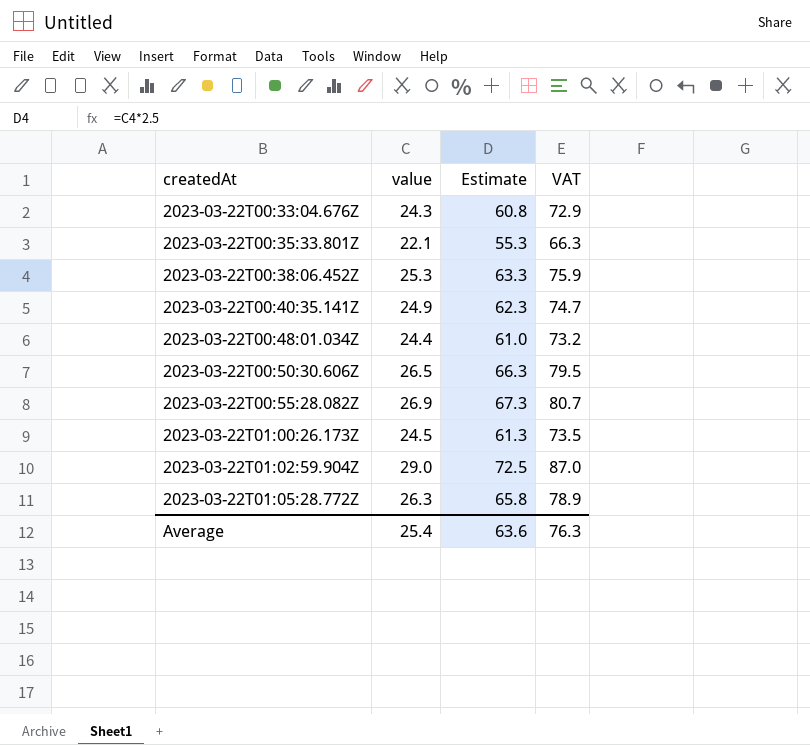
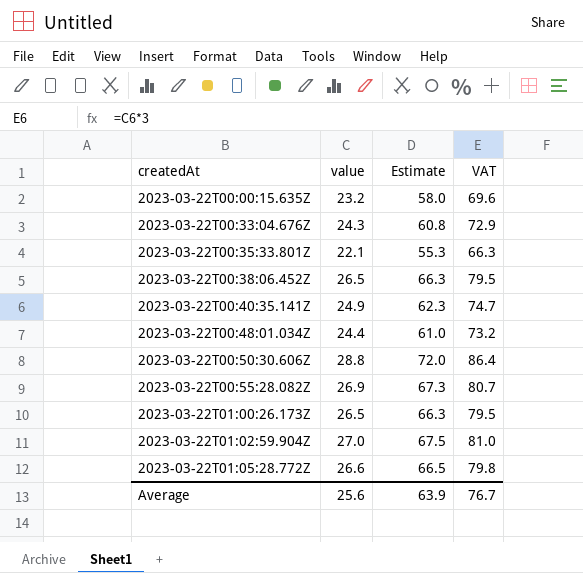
row 2023-03-22T00:00:15.635Z: none -> 23.2 | 58.0 | 69.6
2023-03-22T00:38:06.452Z | value: 25.3 -> 26.5
2023-03-22T00:38:06.452Z | Estimate: 63.3 -> 66.3
2023-03-22T00:38:06.452Z | VAT: 75.9 -> 79.5
2023-03-22T00:50:30.606Z | value: 26.5 -> 28.8
2023-03-22T00:50:30.606Z | Estimate: 66.3 -> 72.0
2023-03-22T00:50:30.606Z | VAT: 79.5 -> 86.4
2023-03-22T01:00:26.173Z | value: 24.5 -> 26.5
2023-03-22T01:00:26.173Z | Estimate: 61.3 -> 66.3
2023-03-22T01:00:26.173Z | VAT: 73.5 -> 79.5
2023-03-22T01:02:59.904Z | value: 29.0 -> 27.0
2023-03-22T01:02:59.904Z | Estimate: 72.5 -> 67.5
2023-03-22T01:02:59.904Z | VAT: 87.0 -> 81.0
2023-03-22T01:05:28.772Z | value: 26.3 -> 26.6
2023-03-22T01:05:28.772Z | Estimate: 65.8 -> 66.5
2023-03-22T01:05:28.772Z | VAT: 78.9 -> 79.8
Average | value: 25.4 -> 25.6
Average | Estimate: 63.6 -> 63.9
Average | VAT: 76.3 -> 76.7

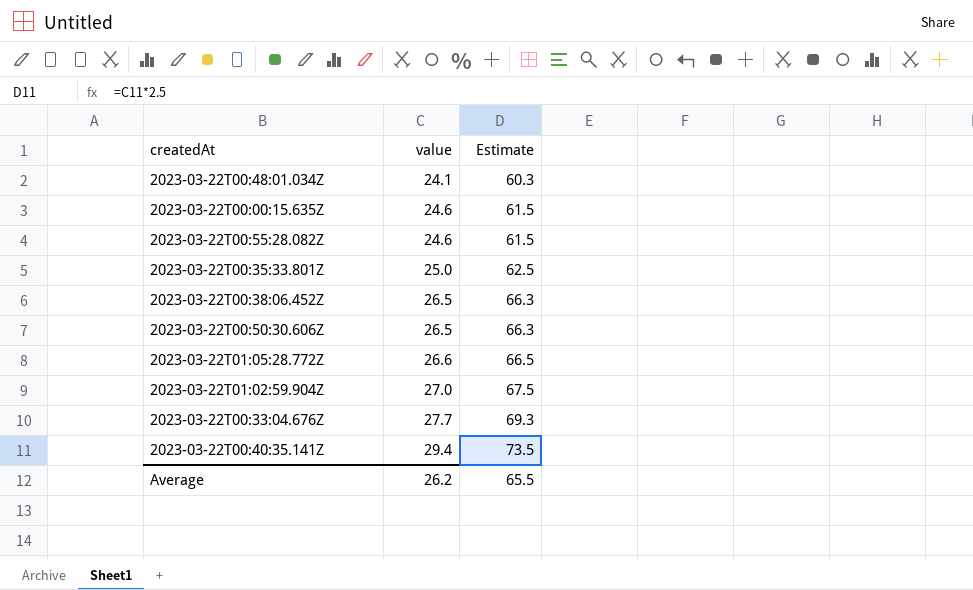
row order: createdAt ascending -> value ascending
column VAT | formula: [value] * 3 -> none
row 2023-03-22T01:00:26.173Z: 26.5 | 66.3 | 79.5 -> none
2023-03-22T00:48:01.034Z | value: 24.4 -> 24.1
2023-03-22T00:48:01.034Z | Estimate: 61.0 -> 60.3
2023-03-22T00:00:15.635Z | value: 23.2 -> 24.6
2023-03-22T00:00:15.635Z | Estimate: 58.0 -> 61.5
2023-03-22T00:55:28.082Z | value: 26.9 -> 24.6
2023-03-22T00:55:28.082Z | Estimate: 67.3 -> 61.5
2023-03-22T00:35:33.801Z | value: 22.1 -> 25.0
2023-03-22T00:35:33.801Z | Estimate: 55.3 -> 62.5
2023-03-22T00:50:30.606Z | value: 28.8 -> 26.5
2023-03-22T00:50:30.606Z | Estimate: 72.0 -> 66.3
2023-03-22T00:33:04.676Z | value: 24.3 -> 27.7
2023-03-22T00:33:04.676Z | Estimate: 60.8 -> 69.3
2023-03-22T00:40:35.141Z | value: 24.9 -> 29.4
2023-03-22T00:40:35.141Z | Estimate: 62.3 -> 73.5
Average | value: 25.6 -> 26.2
Average | Estimate: 63.9 -> 65.5

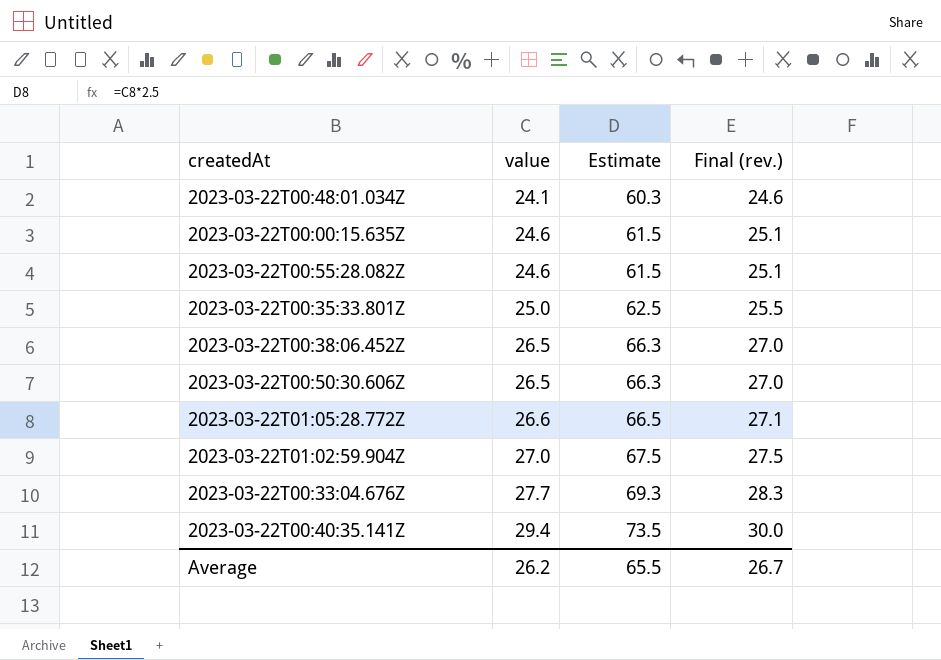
column Final (rev.) | formula: none -> [value] * 1.02

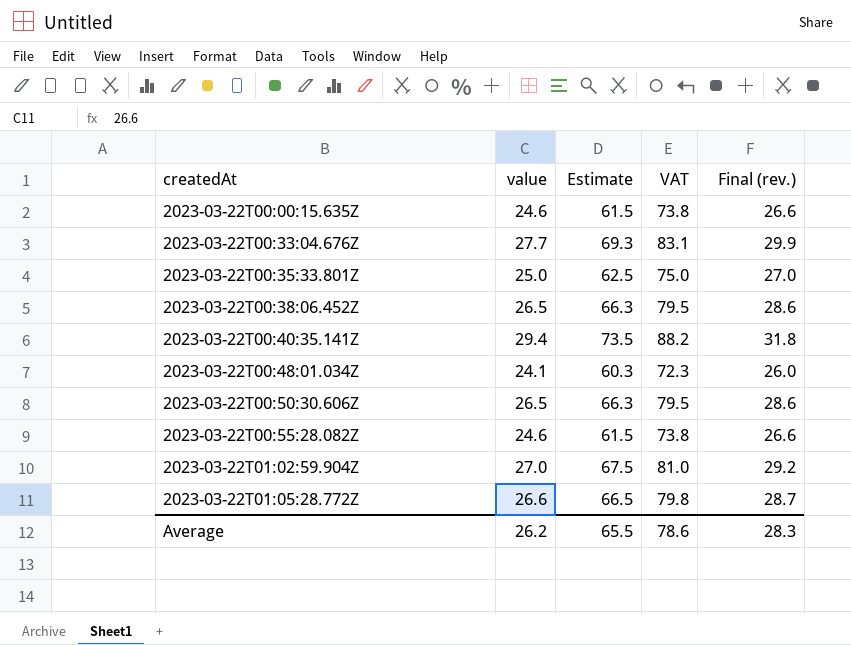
row order: value ascending -> createdAt ascending
column VAT | formula: none -> [value] * 3
column Final (rev.) | formula: [value] * 1.02 -> [value] * 1.08
Average | Final (rev.): 26.7 -> 28.3

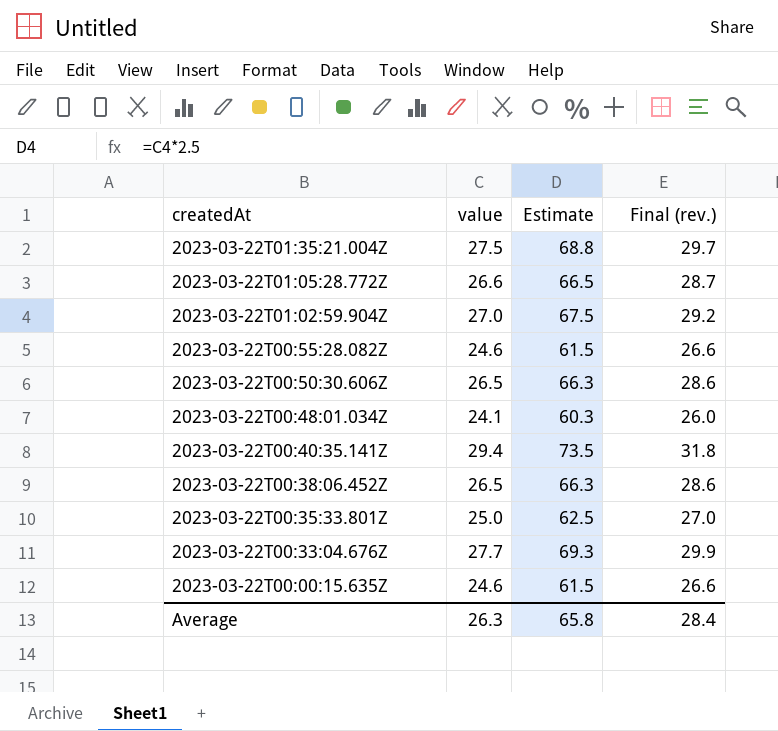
row order: createdAt ascending -> createdAt descending
column VAT | formula: [value] * 3 -> none
row 2023-03-22T01:35:21.004Z: none -> 27.5 | 68.8 | 29.7
Average | value: 26.2 -> 26.3
Average | Estimate: 65.5 -> 65.8
Average | Final (rev.): 28.3 -> 28.4

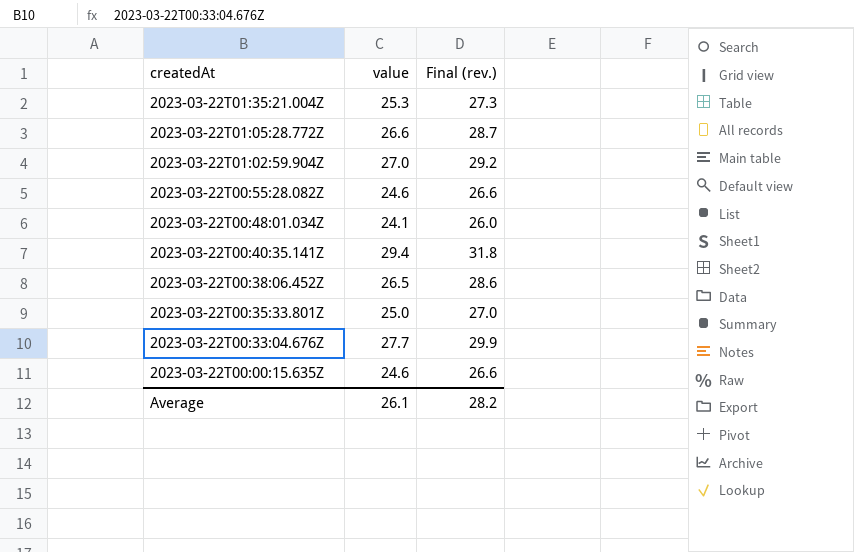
column Estimate | formula: [value] * 2.5 -> none
row 2023-03-22T00:50:30.606Z: 26.5 | 66.3 | 28.6 -> none
2023-03-22T01:35:21.004Z | value: 27.5 -> 25.3
2023-03-22T01:35:21.004Z | Final (rev.): 29.7 -> 27.3
Average | value: 26.3 -> 26.1
Average | Final (rev.): 28.4 -> 28.2

